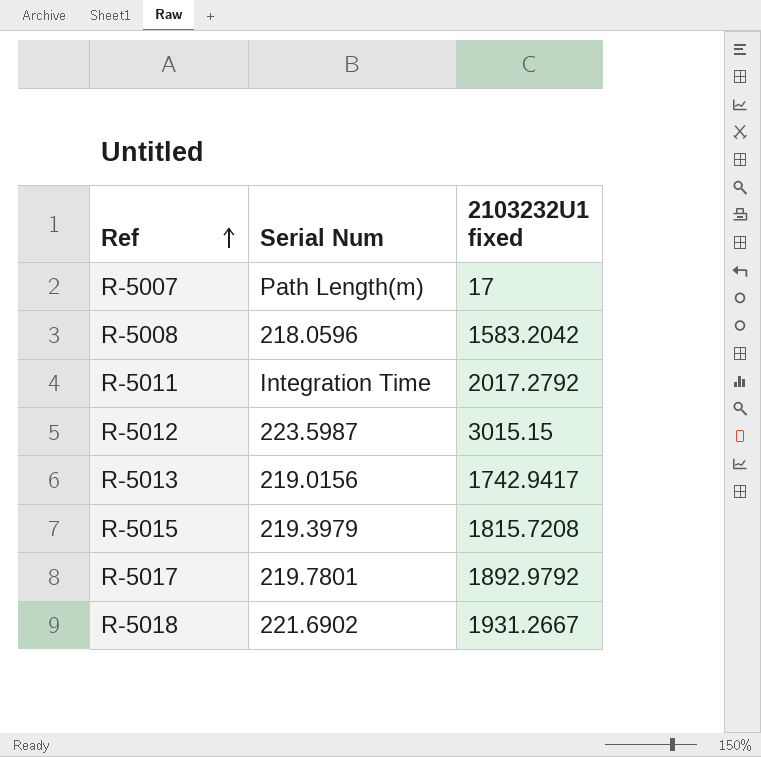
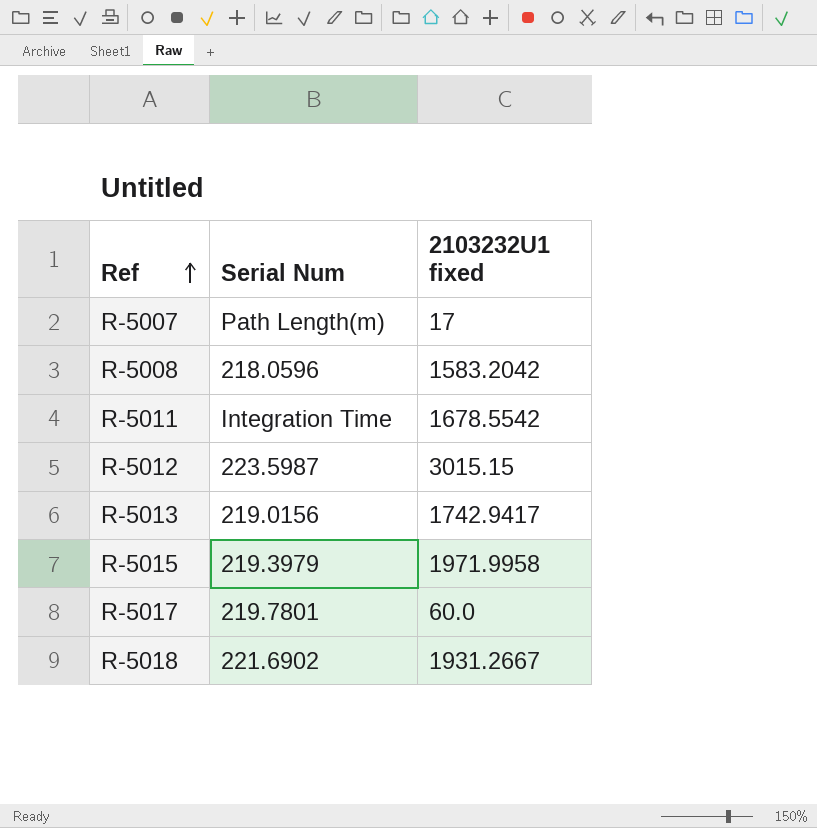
R-5011 | 2103232U1 fixed: 2017.2792 -> 1678.5542
R-5015 | 2103232U1 fixed: 1815.7208 -> 1971.9958
R-5017 | 2103232U1 fixed: 1892.9792 -> 60.0

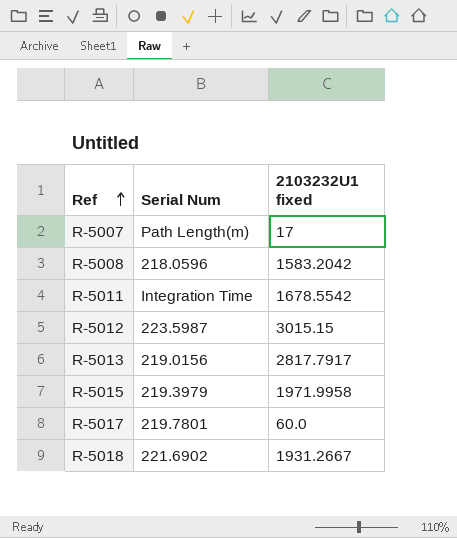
R-5013 | 2103232U1 fixed: 1742.9417 -> 2817.7917

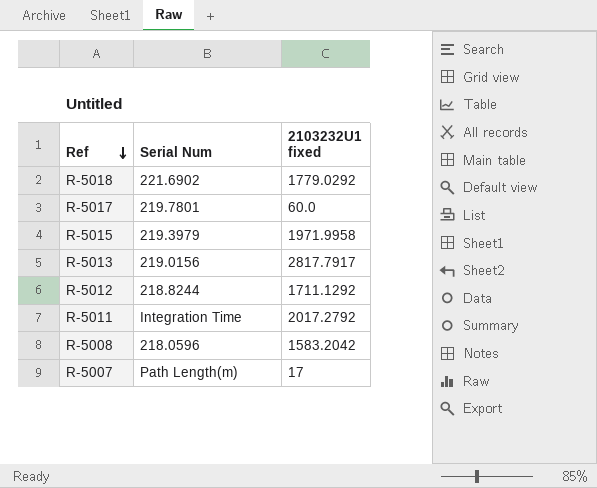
row order: Ref ascending -> Ref descending
R-5018 | 2103232U1 fixed: 1931.2667 -> 1779.0292
R-5012 | Serial Num: 223.5987 -> 218.8244
R-5012 | 2103232U1 fixed: 3015.15 -> 1711.1292
R-5011 | 2103232U1 fixed: 1678.5542 -> 2017.2792

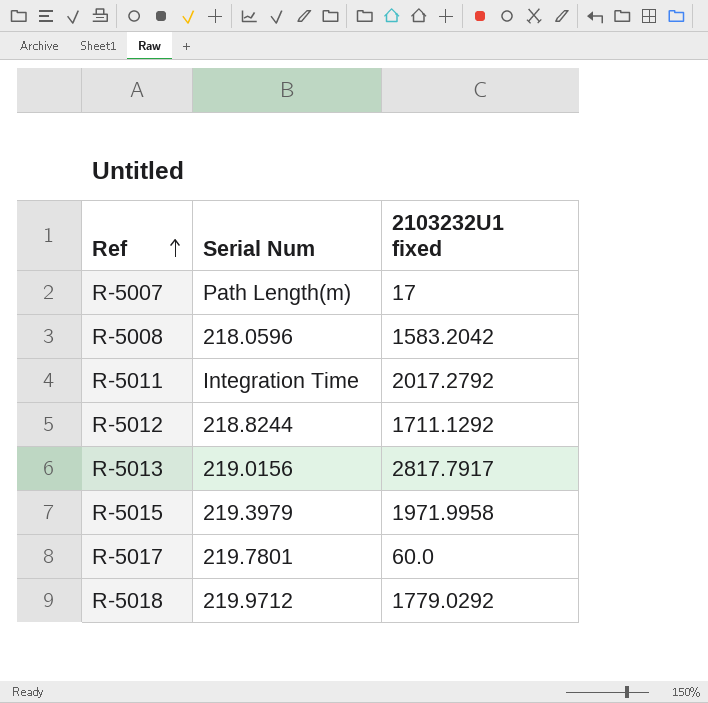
row order: Ref descending -> Ref ascending
R-5018 | Serial Num: 221.6902 -> 219.9712

